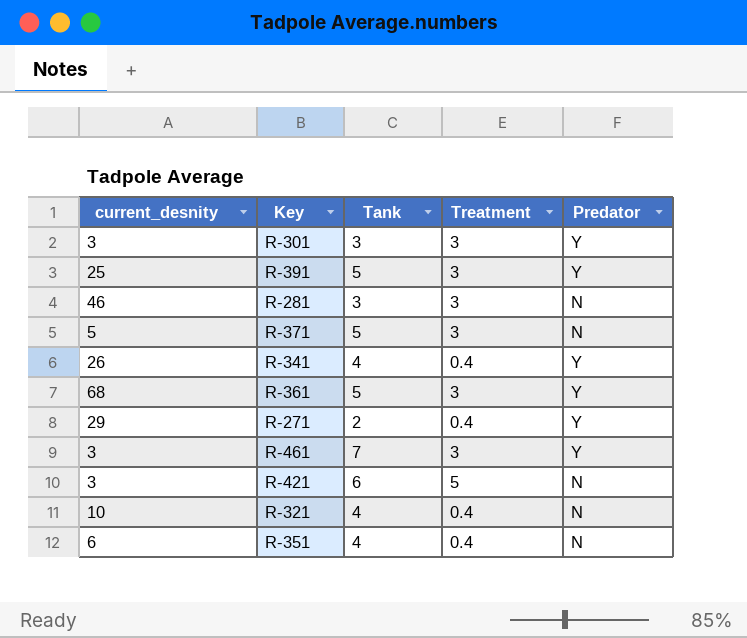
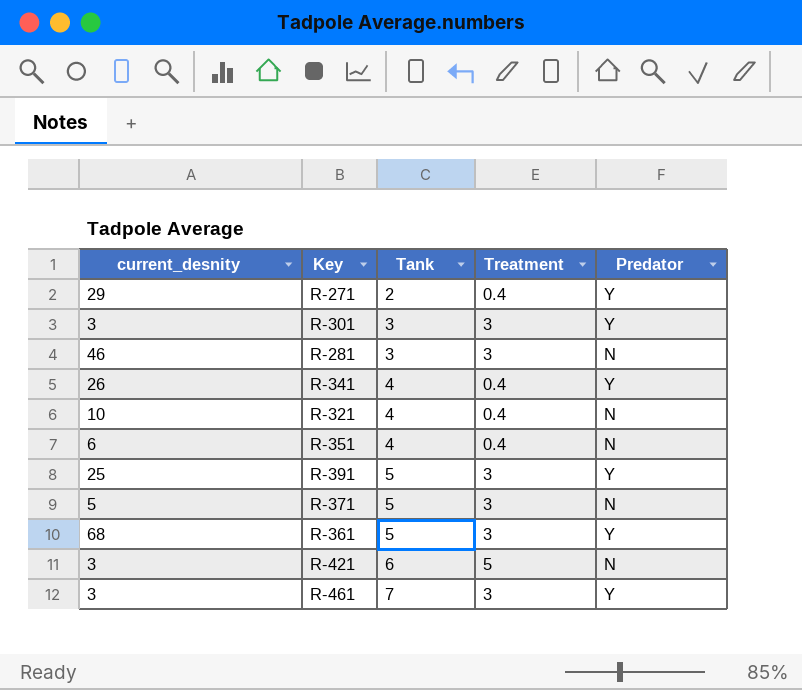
row order: none -> Tank ascending

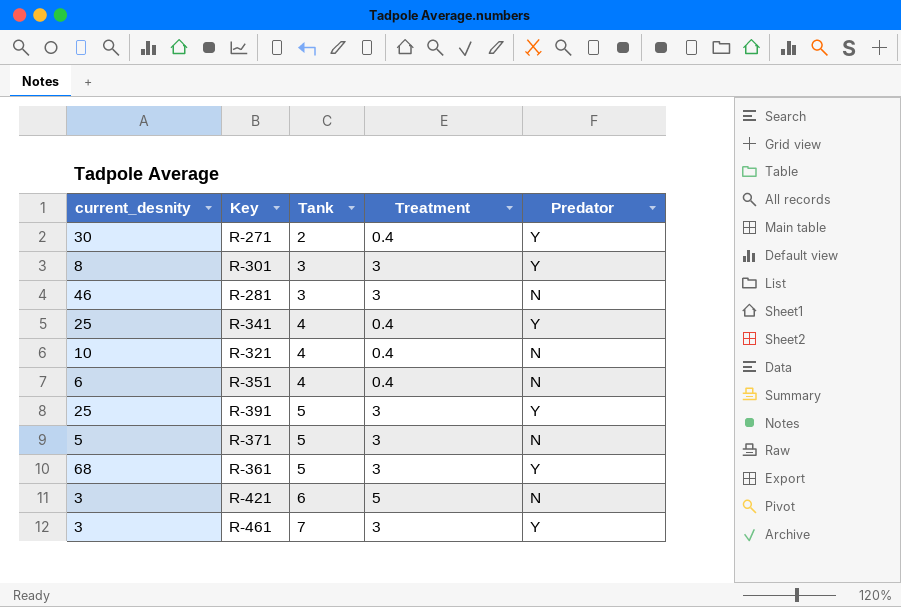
R-271 | current_desnity: 29 -> 30
R-301 | current_desnity: 3 -> 8
R-341 | current_desnity: 26 -> 25

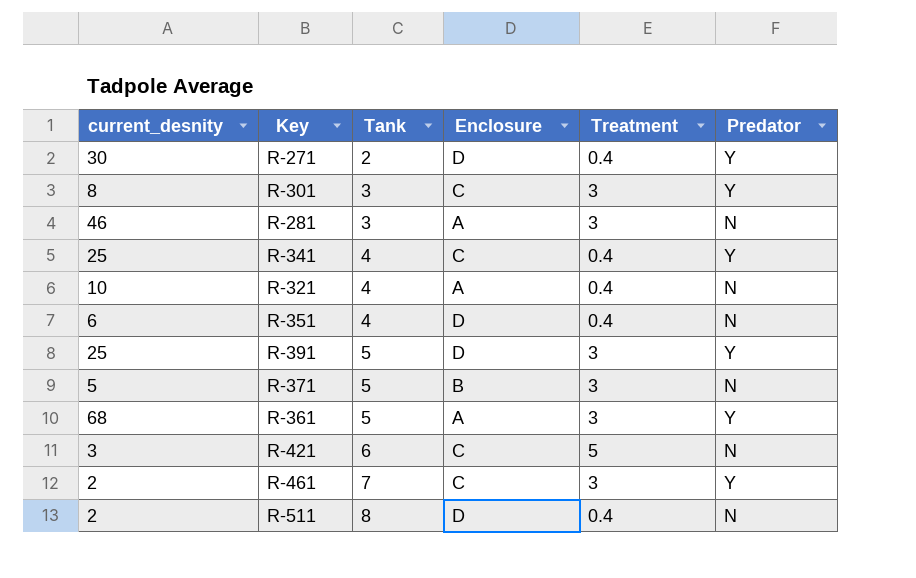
column Enclosure | position: none -> 4
R-461 | current_desnity: 3 -> 2
row R-511: none -> 2 | 8 | D | 0.4 | N

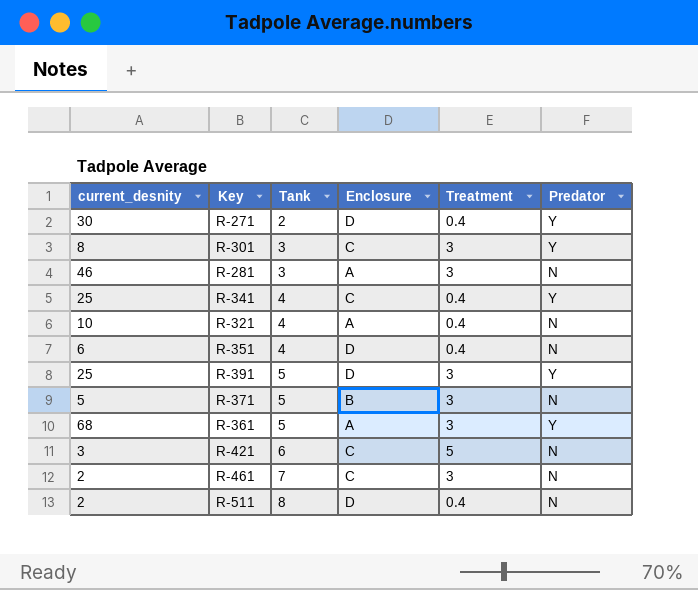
R-461 | Predator: Y -> N

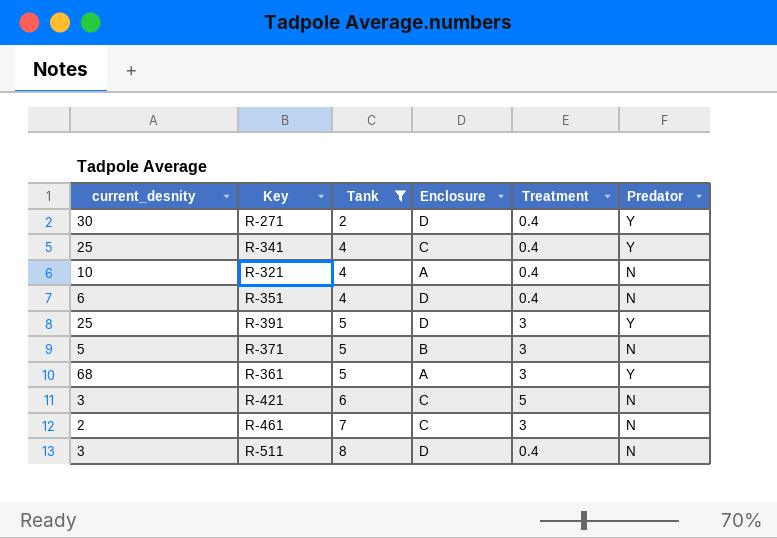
filter: none -> Tank != 3
R-511 | current_desnity: 2 -> 3

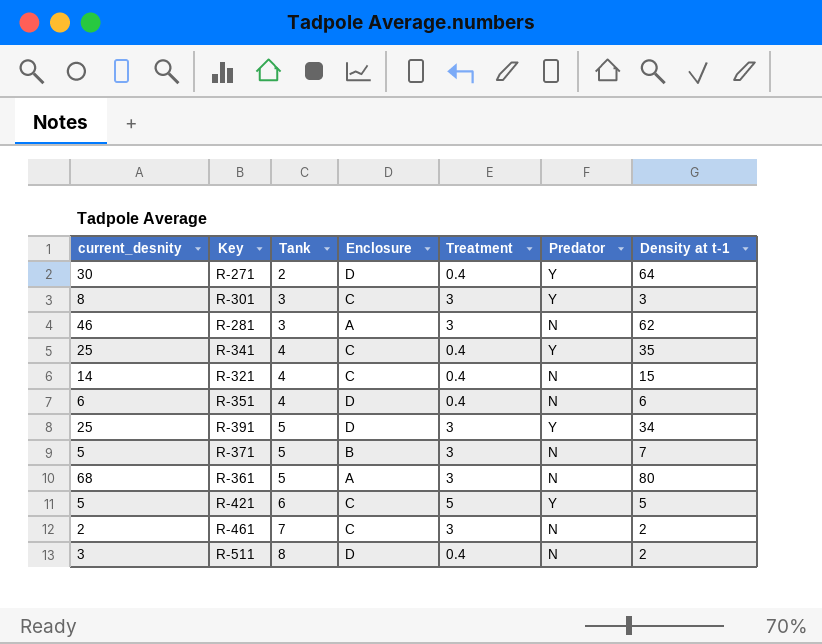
filter: Tank != 3 -> none
column Density at t-1 | position: none -> 7
R-321 | current_desnity: 10 -> 14
R-321 | Enclosure: A -> C
R-361 | Predator: Y -> N
R-421 | current_desnity: 3 -> 5
R-421 | Predator: N -> Y

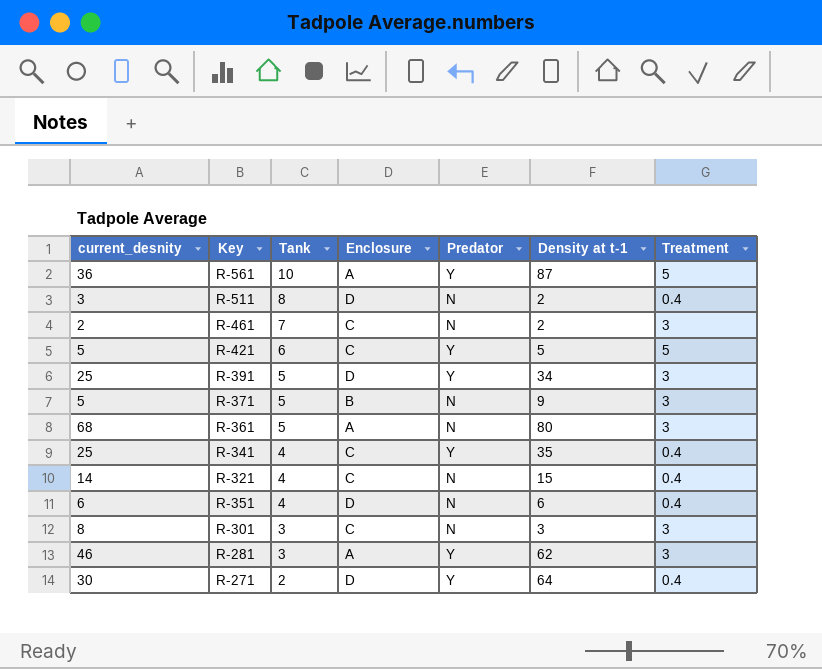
row order: Tank ascending -> Tank descending
column Treatment | position: 5 -> 7
row R-561: none -> 36 | 10 | A | Y | 87 | 5
R-371 | Density at t-1: 7 -> 9
R-301 | Predator: Y -> N
R-281 | Predator: N -> Y

